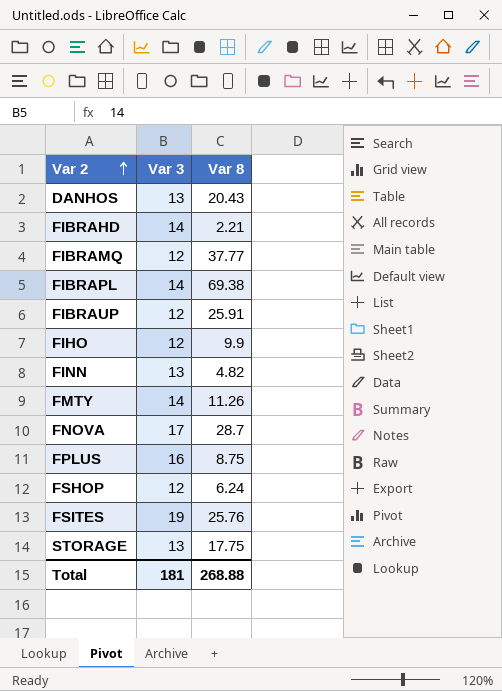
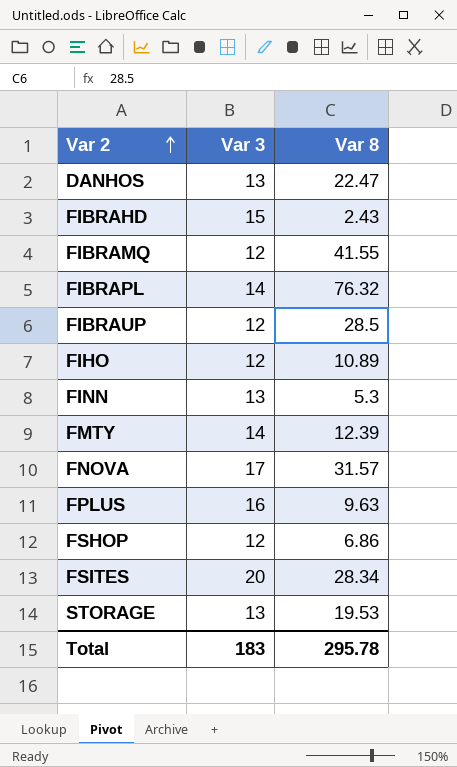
DANHOS | Var 8: 20.43 -> 22.47
FIBRAHD | Var 3: 14 -> 15
FIBRAHD | Var 8: 2.21 -> 2.43
FIBRAMQ | Var 8: 37.77 -> 41.55
FIBRAPL | Var 8: 69.38 -> 76.32
FIBRAUP | Var 8: 25.91 -> 28.5
FIHO | Var 8: 9.9 -> 10.89
FINN | Var 8: 4.82 -> 5.3
FMTY | Var 8: 11.26 -> 12.39
FNOVA | Var 8: 28.7 -> 31.57
FPLUS | Var 8: 8.75 -> 9.63
FSHOP | Var 8: 6.24 -> 6.86
FSITES | Var 3: 19 -> 20
FSITES | Var 8: 25.76 -> 28.34
STORAGE | Var 8: 17.75 -> 19.53
Total | Var 3: 181 -> 183
Total | Var 8: 268.88 -> 295.78

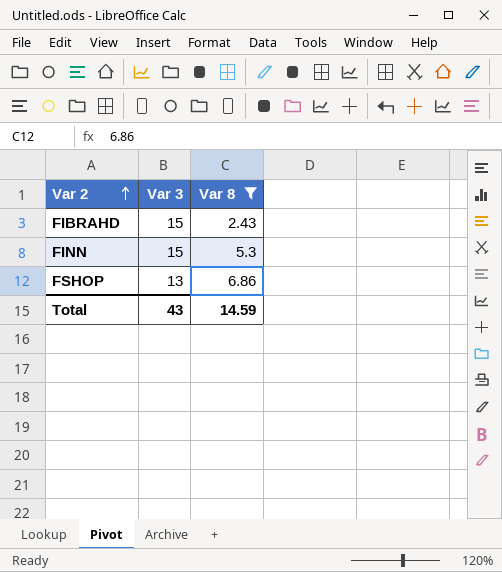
filter: none -> Var 8 <= 6.86
FINN | Var 3: 13 -> 15
FSHOP | Var 3: 12 -> 13
Total | Var 3: 183 -> 43
Total | Var 8: 295.78 -> 14.59

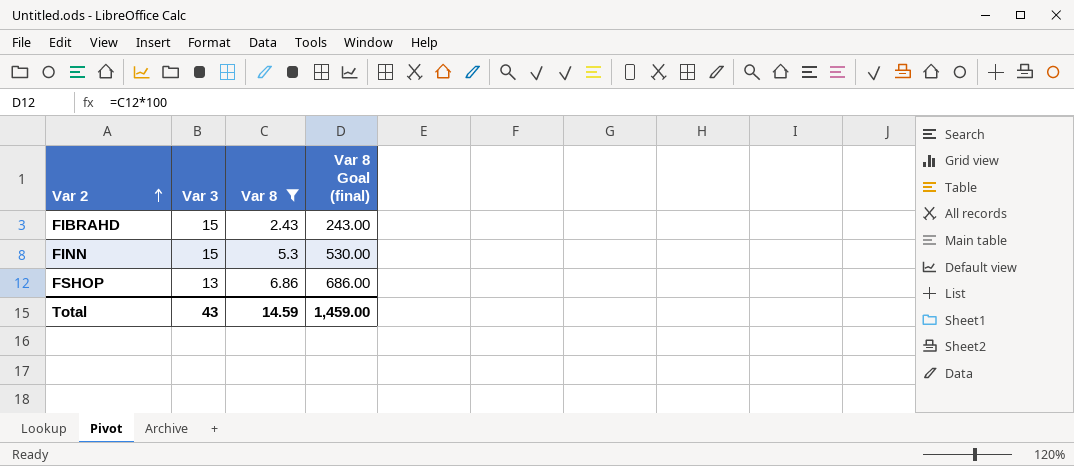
column Var 8 Goal (final) | formula: none -> [Var 8] * 100

